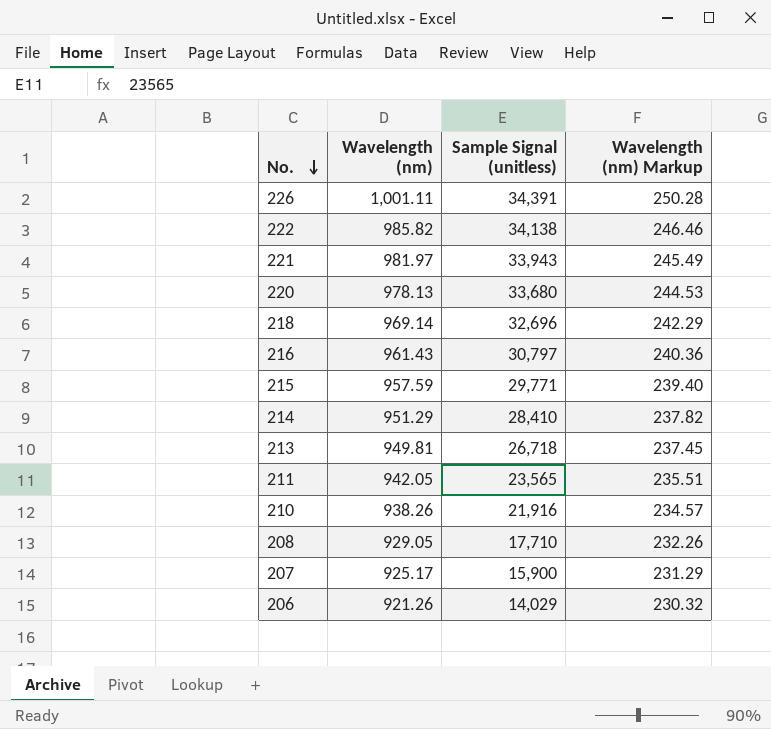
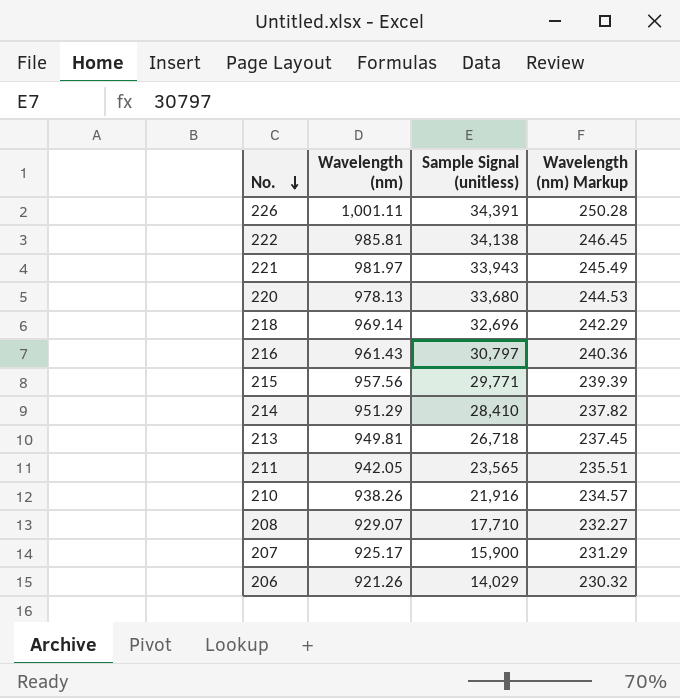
222 | Wavelength (nm): 985.82 -> 985.81
222 | Wavelength (nm) Markup: 246.46 -> 246.45
215 | Wavelength (nm): 957.59 -> 957.56
215 | Wavelength (nm) Markup: 239.40 -> 239.39
208 | Wavelength (nm): 929.05 -> 929.07
208 | Wavelength (nm) Markup: 232.26 -> 232.27

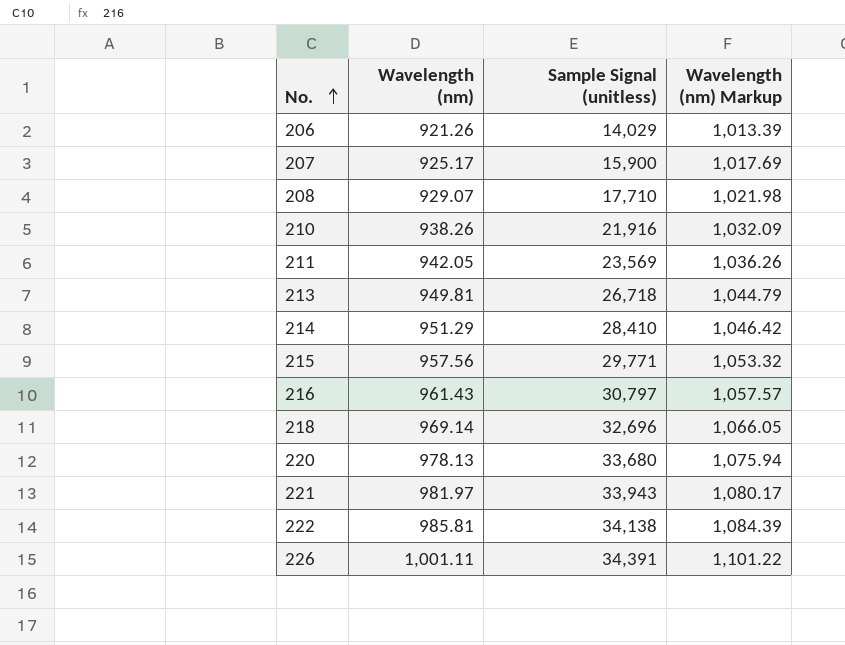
row order: No. descending -> No. ascending
column Wavelength (nm) Markup | formula: [Wavelength (nm)] * 0.25 -> [Wavelength (nm)] * 1.1
211 | Sample Signal (unitless): 23,565 -> 23,569

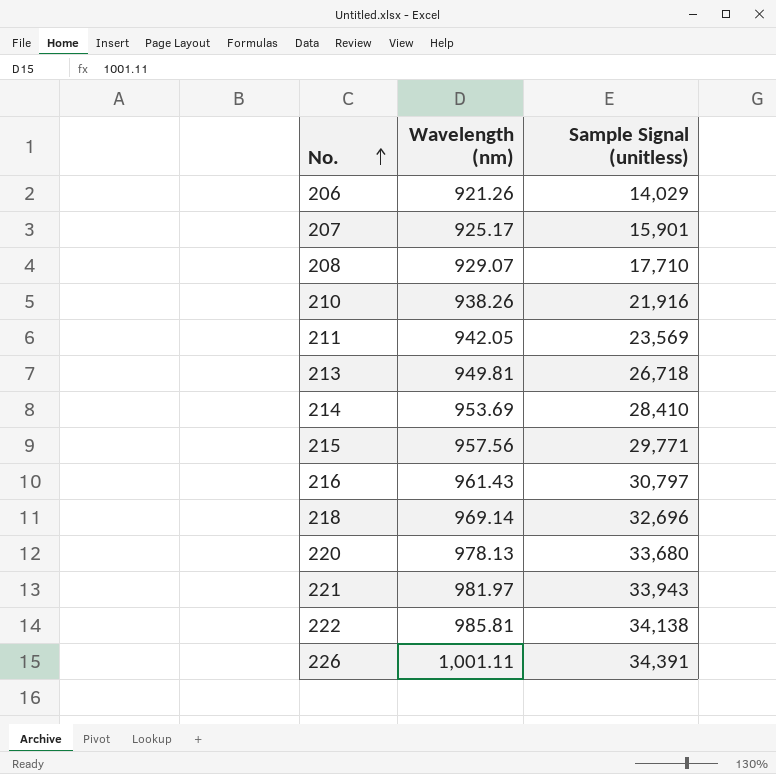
column Wavelength (nm) Markup | formula: [Wavelength (nm)] * 1.1 -> none
207 | Sample Signal (unitless): 15,900 -> 15,901
214 | Wavelength (nm): 951.29 -> 953.69

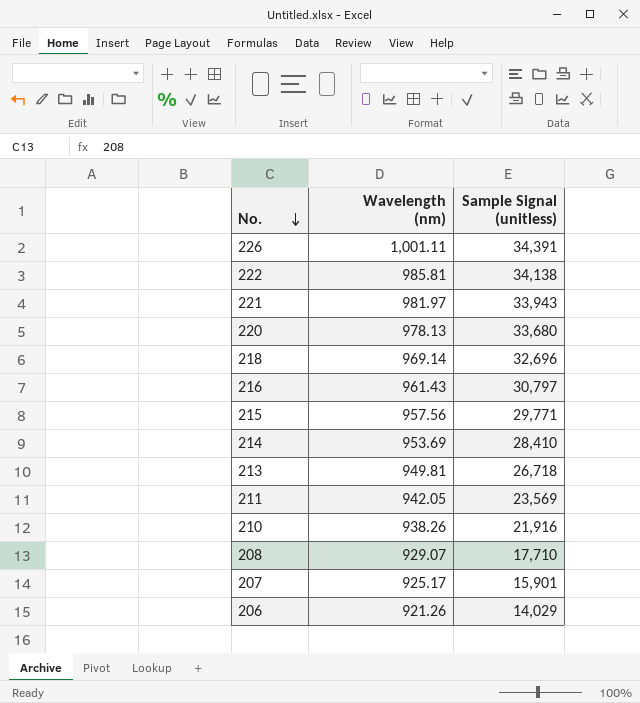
row order: No. ascending -> No. descending

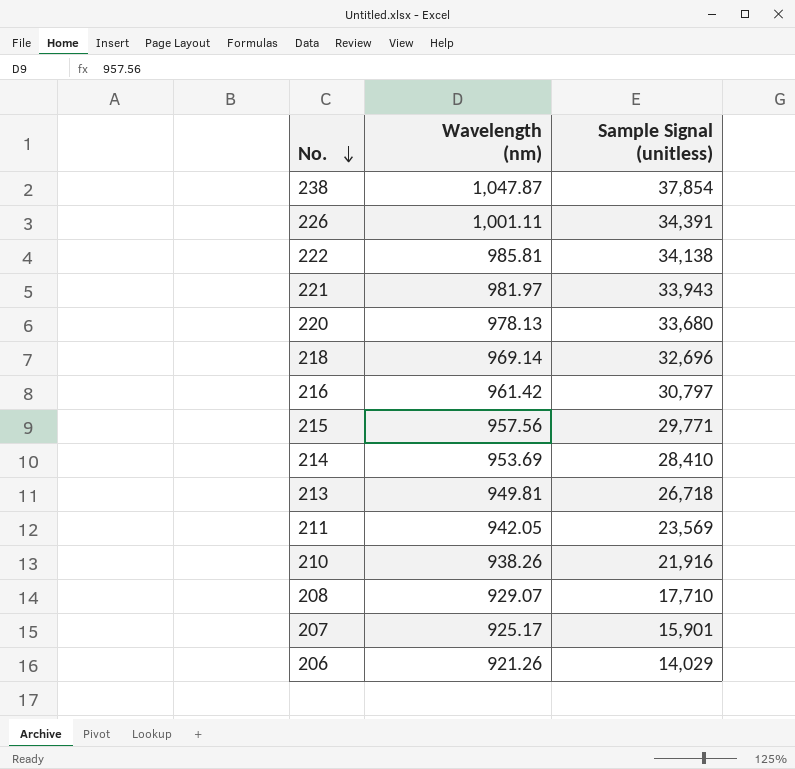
row 238: none -> 1,047.87 | 37,854
216 | Wavelength (nm): 961.43 -> 961.42

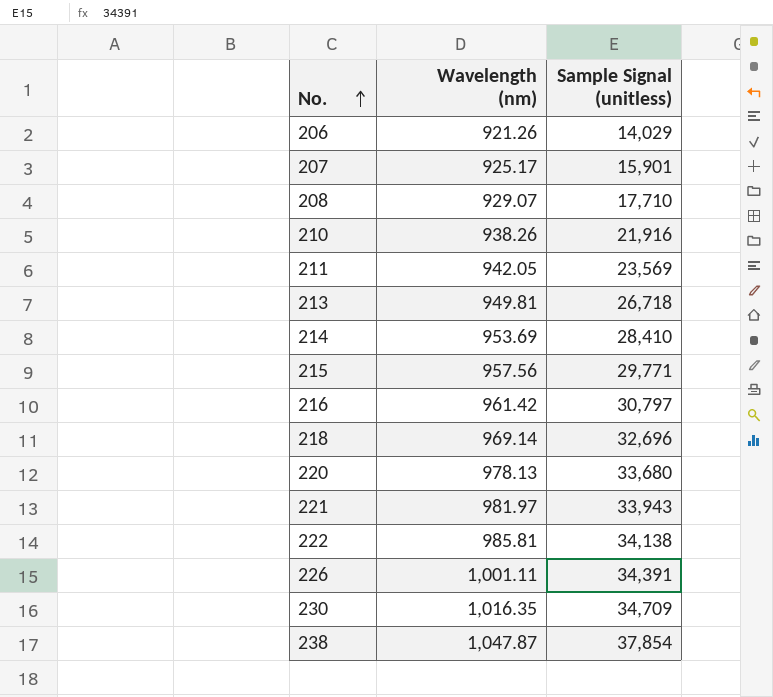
row order: No. descending -> No. ascending
row 230: none -> 1,016.35 | 34,709

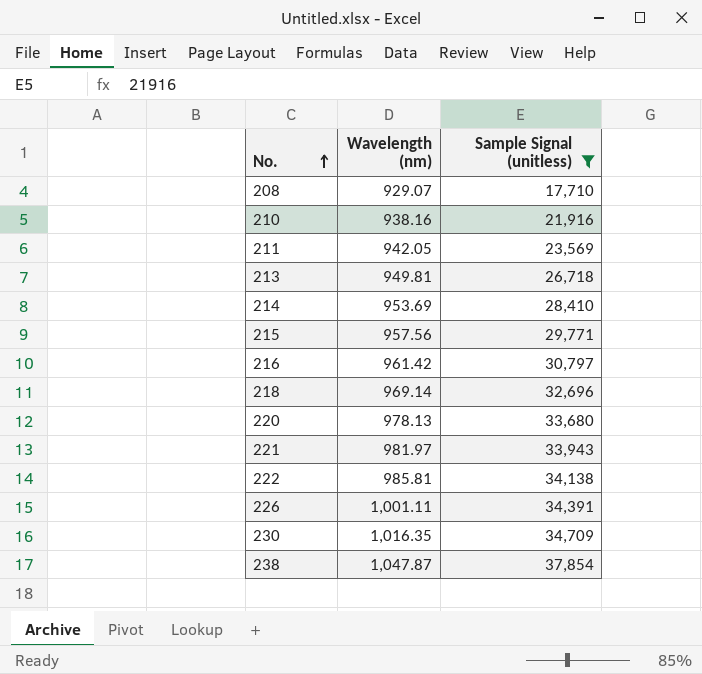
filter: none -> Sample Signal (unitless) >= 17,710
210 | Wavelength (nm): 938.26 -> 938.16

